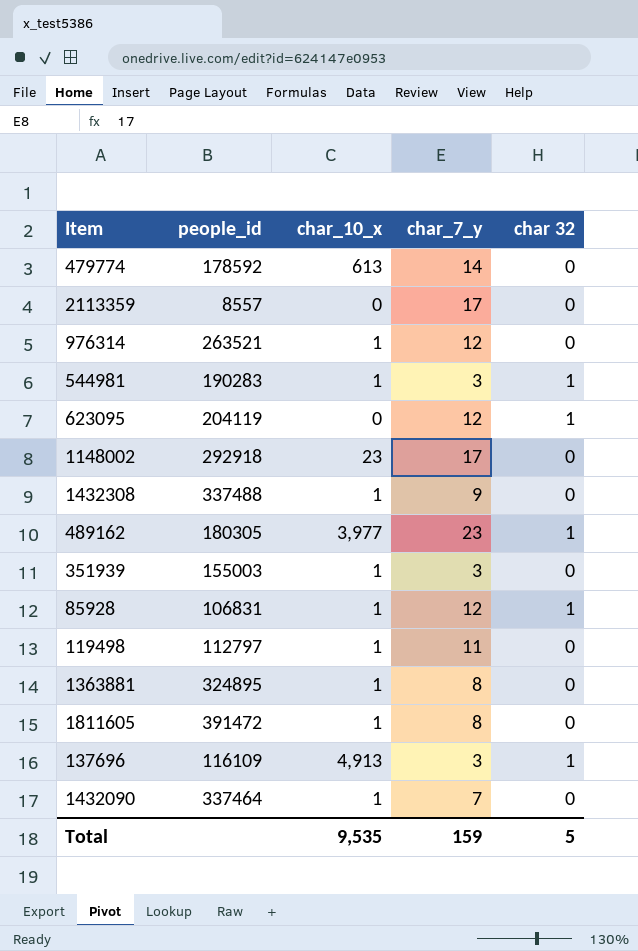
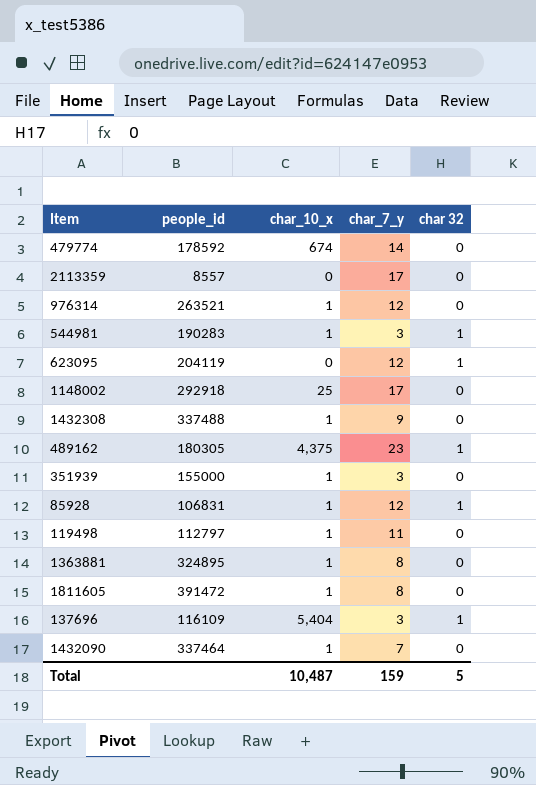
479774 | char_10_x: 613 -> 674
1148002 | char_10_x: 23 -> 25
489162 | char_10_x: 3,977 -> 4,375
351939 | people_id: 155003 -> 155000
137696 | char_10_x: 4,913 -> 5,404
Total | char_10_x: 9,535 -> 10,487

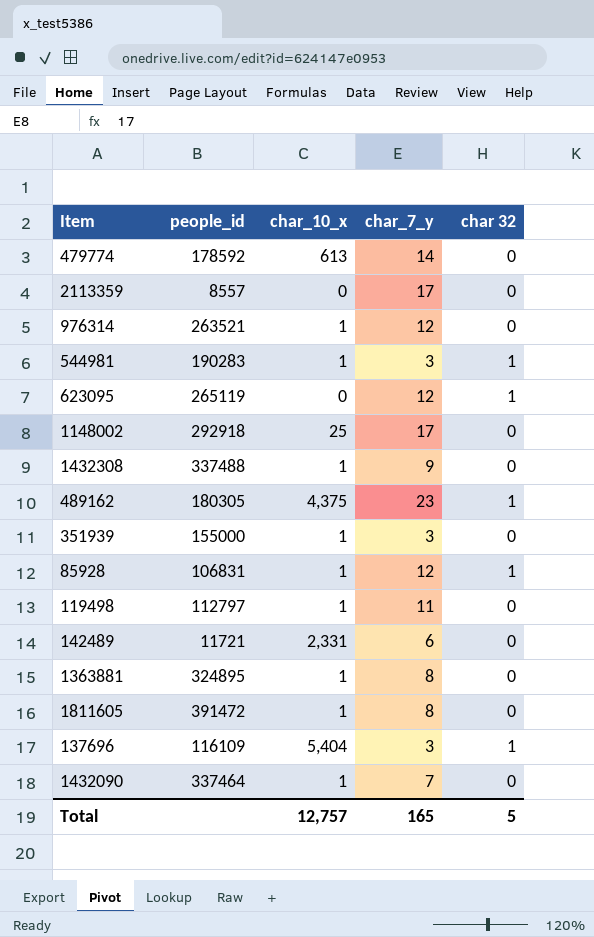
479774 | char_10_x: 674 -> 613
623095 | people_id: 204119 -> 265119
row 142489: none -> 11721 | 2,331 | 6 | 0
Total | char_10_x: 10,487 -> 12,757
Total | char_7_y: 159 -> 165

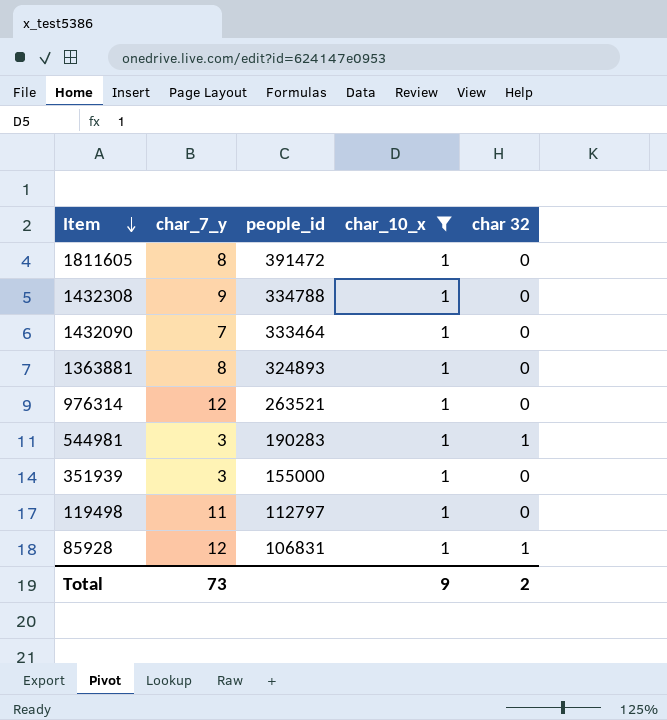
filter: none -> char_10_x = 1
row order: none -> Item descending
column char_7_y | position: 4 -> 2
1432308 | people_id: 337488 -> 334788
1432090 | people_id: 337464 -> 333464
1363881 | people_id: 324895 -> 324893
Total | char_7_y: 165 -> 73
Total | char_10_x: 12,757 -> 9
Total | char 32: 5 -> 2

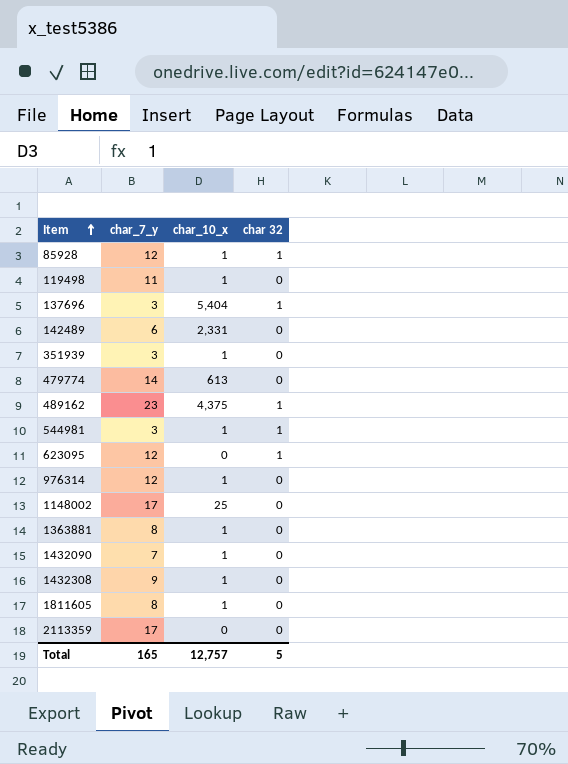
filter: char_10_x = 1 -> none
row order: Item descending -> Item ascending
column people_id | position: 3 -> none
Total | char_7_y: 73 -> 165
Total | char_10_x: 9 -> 12,757
Total | char 32: 2 -> 5

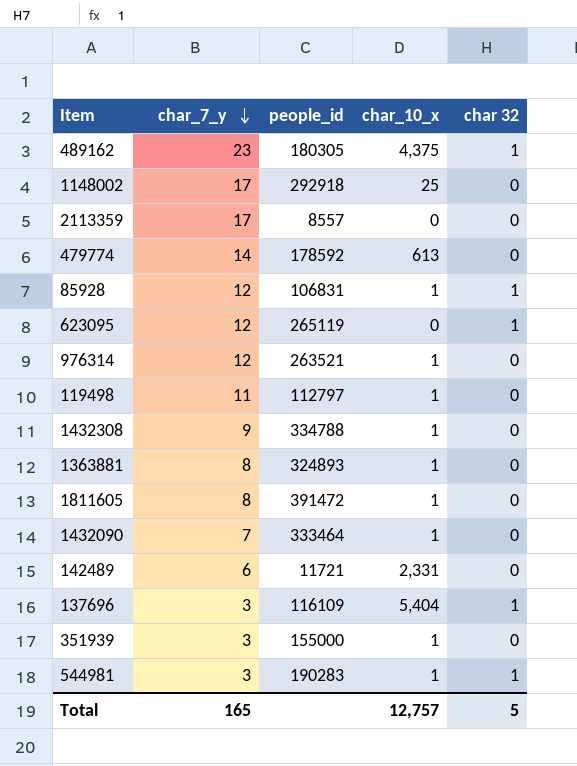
row order: Item ascending -> char_7_y descending
column people_id | position: none -> 3

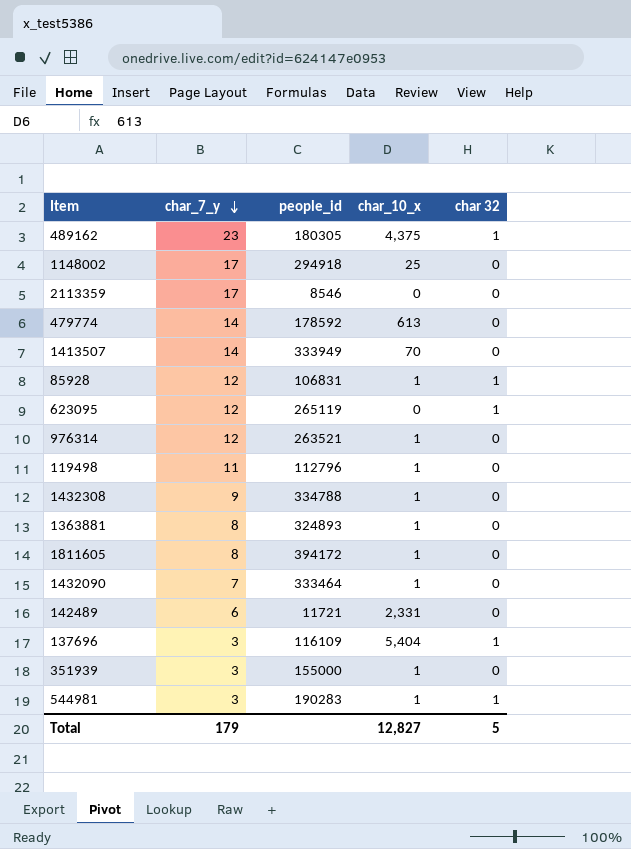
1148002 | people_id: 292918 -> 294918
2113359 | people_id: 8557 -> 8546
row 1413507: none -> 14 | 333949 | 70 | 0
119498 | people_id: 112797 -> 112796
1811605 | people_id: 391472 -> 394172
Total | char_7_y: 165 -> 179
Total | char_10_x: 12,757 -> 12,827

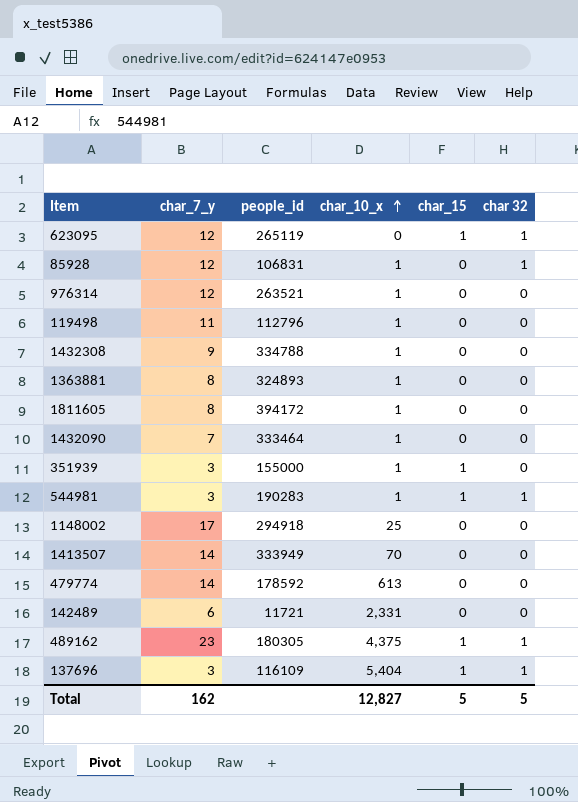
row order: char_7_y descending -> char_10_x ascending
column char_15 | position: none -> 5
row 2113359: 17 | 8546 | 0 | 0 -> none
Total | char_7_y: 179 -> 162

